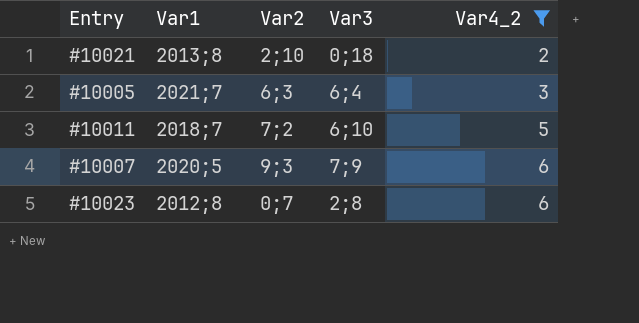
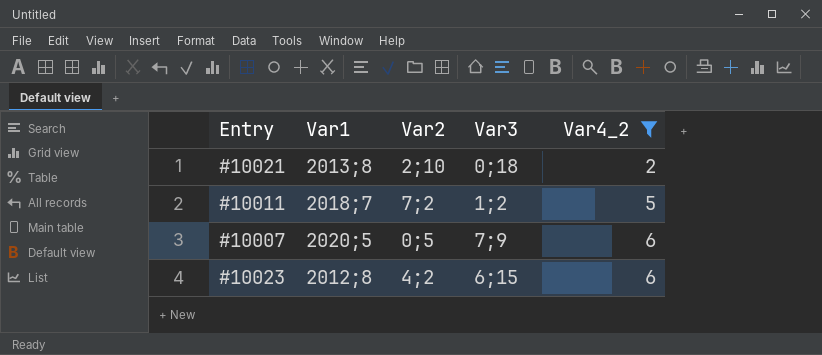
row #10005: 2021;7 | 6;3 | 6;4 | 3 -> none
#10011 | Var3: 6;10 -> 1;2
#10007 | Var2: 9;3 -> 0;5
#10023 | Var2: 0;7 -> 4;2
#10023 | Var3: 2;8 -> 6;15

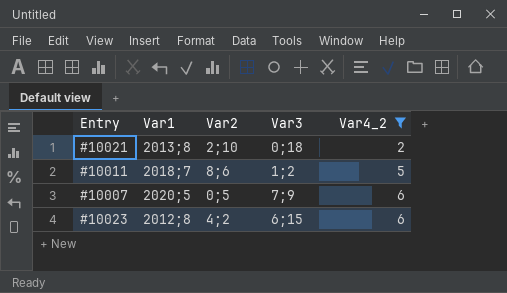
#10011 | Var2: 7;2 -> 8;6

